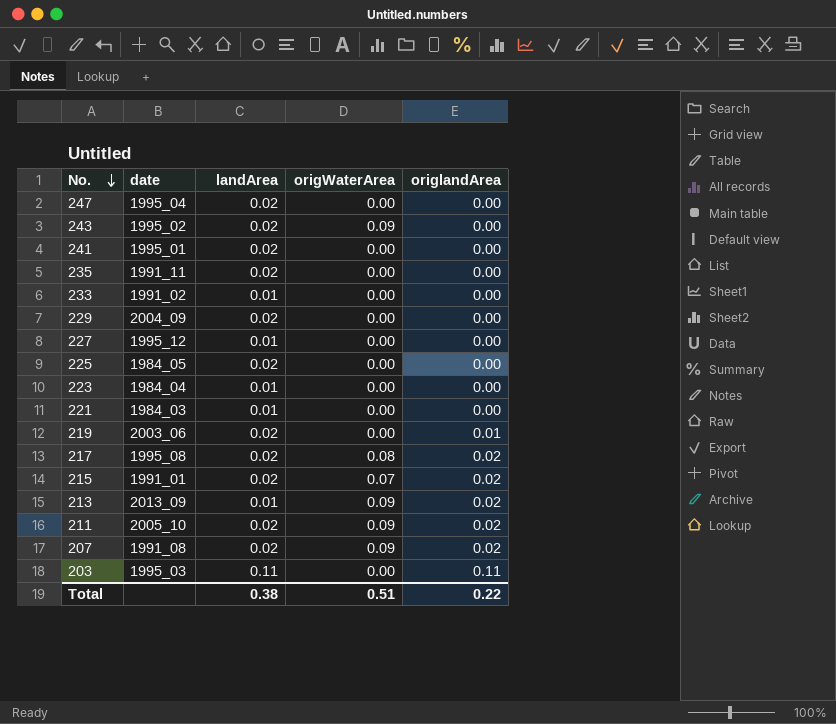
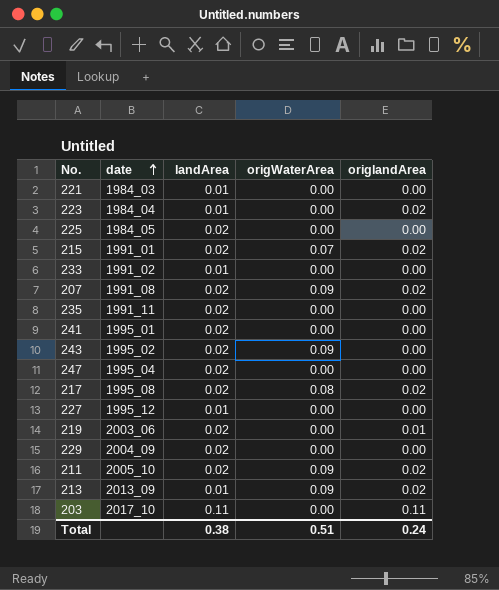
row order: No. descending -> date ascending
223 | origlandArea: 0.00 -> 0.02
203 | date: 1995_03 -> 2017_10
Total | origlandArea: 0.22 -> 0.24

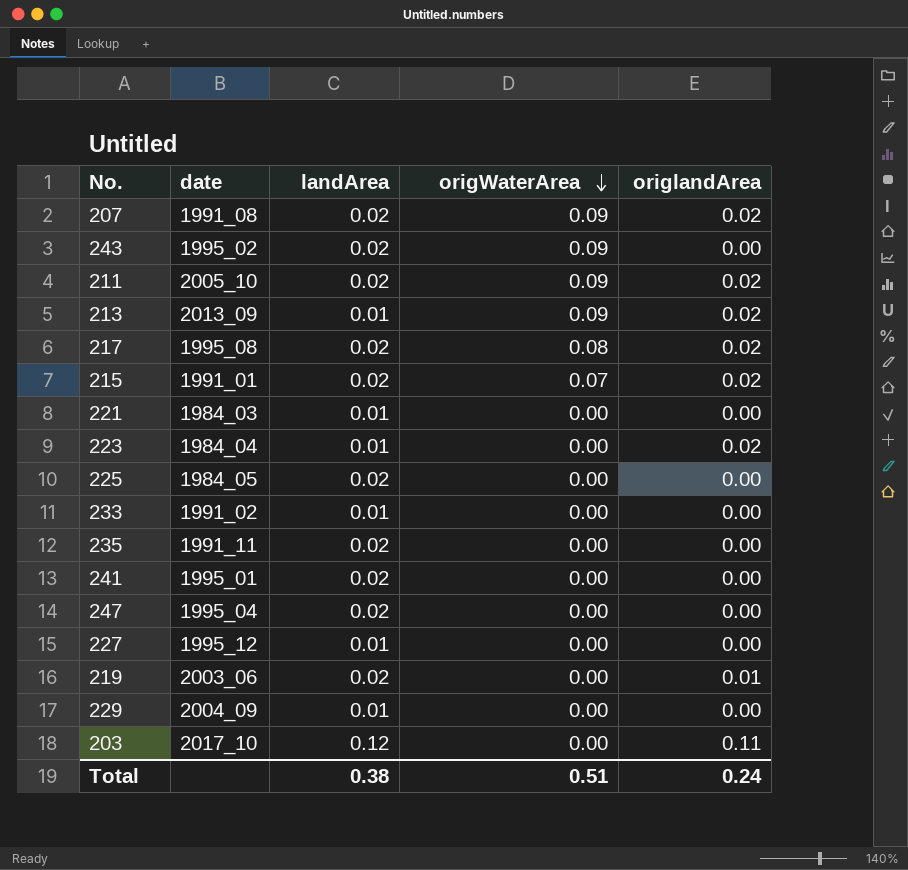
row order: date ascending -> origWaterArea descending
229 | landArea: 0.02 -> 0.01
203 | landArea: 0.11 -> 0.12

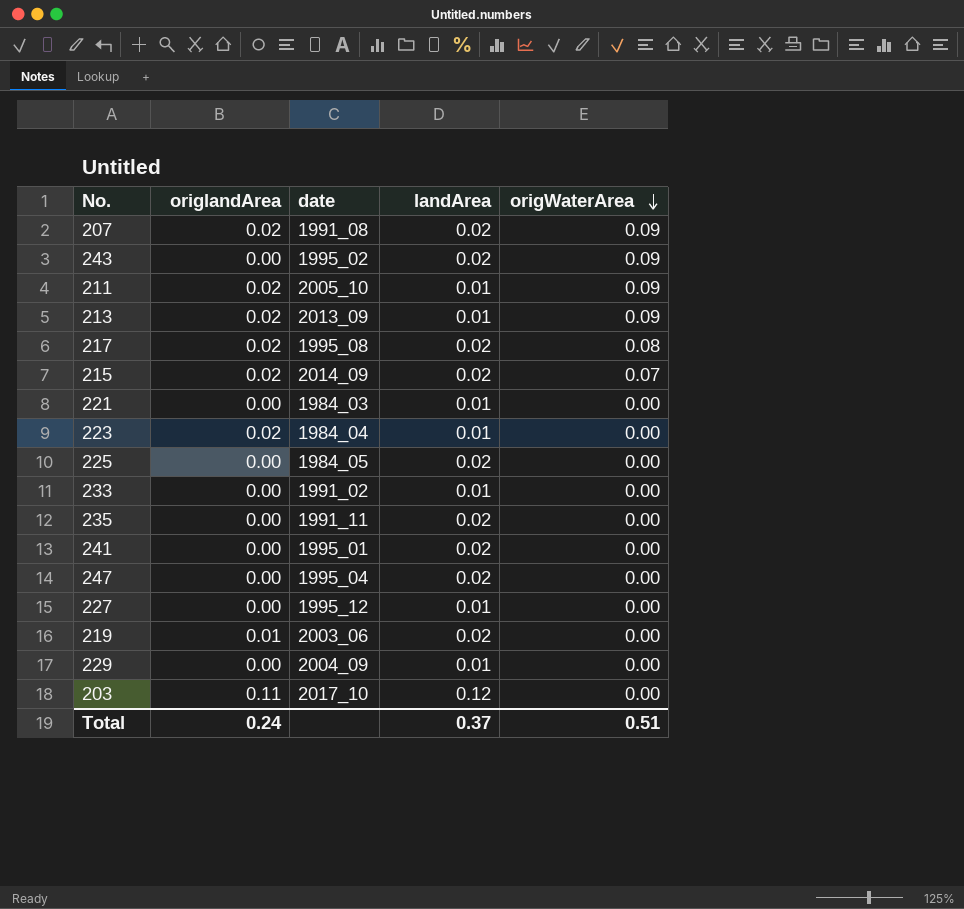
column origlandArea | position: 5 -> 2
211 | landArea: 0.02 -> 0.01
215 | date: 1991_01 -> 2014_09
Total | landArea: 0.38 -> 0.37

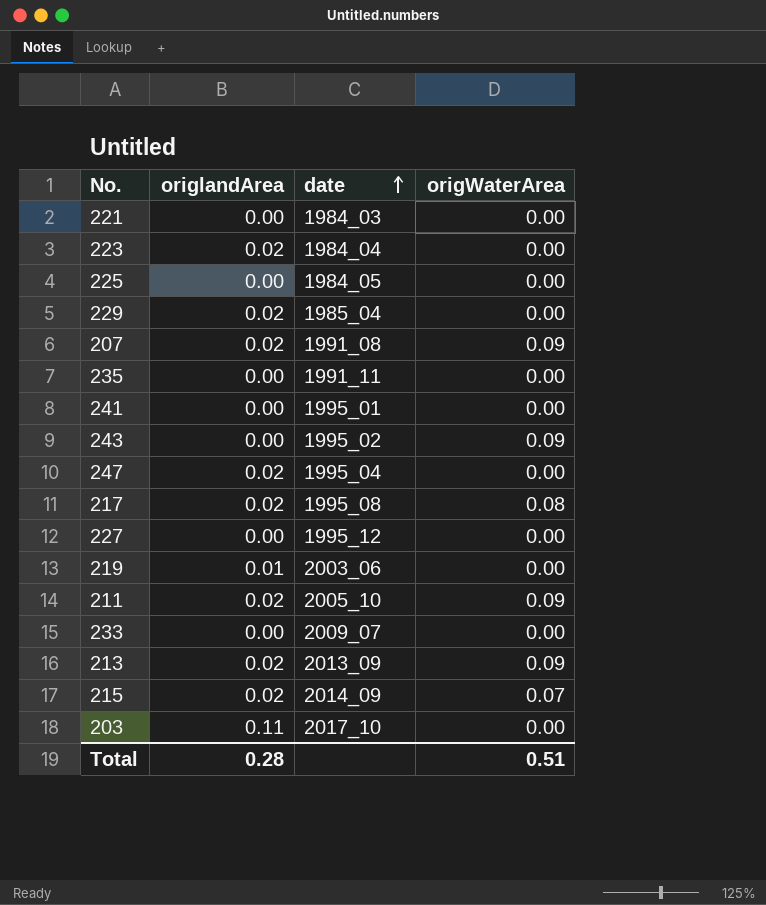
row order: origWaterArea descending -> date ascending
column landArea | position: 4 -> none
229 | origlandArea: 0.00 -> 0.02
229 | date: 2004_09 -> 1985_04
247 | origlandArea: 0.00 -> 0.02
233 | date: 1991_02 -> 2009_07
Total | origlandArea: 0.24 -> 0.28

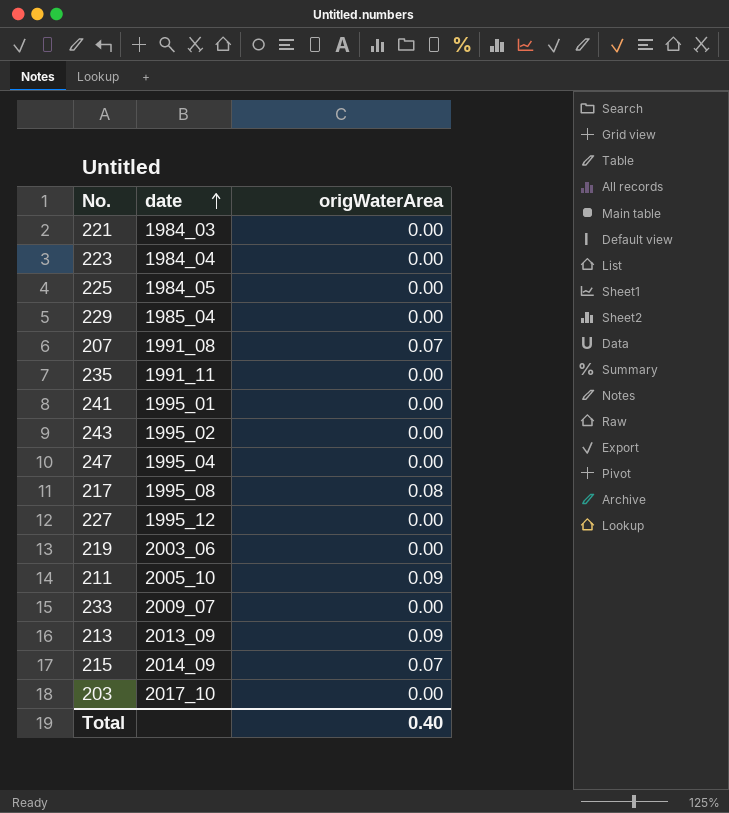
column origlandArea | position: 2 -> none
207 | origWaterArea: 0.09 -> 0.07
243 | origWaterArea: 0.09 -> 0.00
Total | origWaterArea: 0.51 -> 0.40

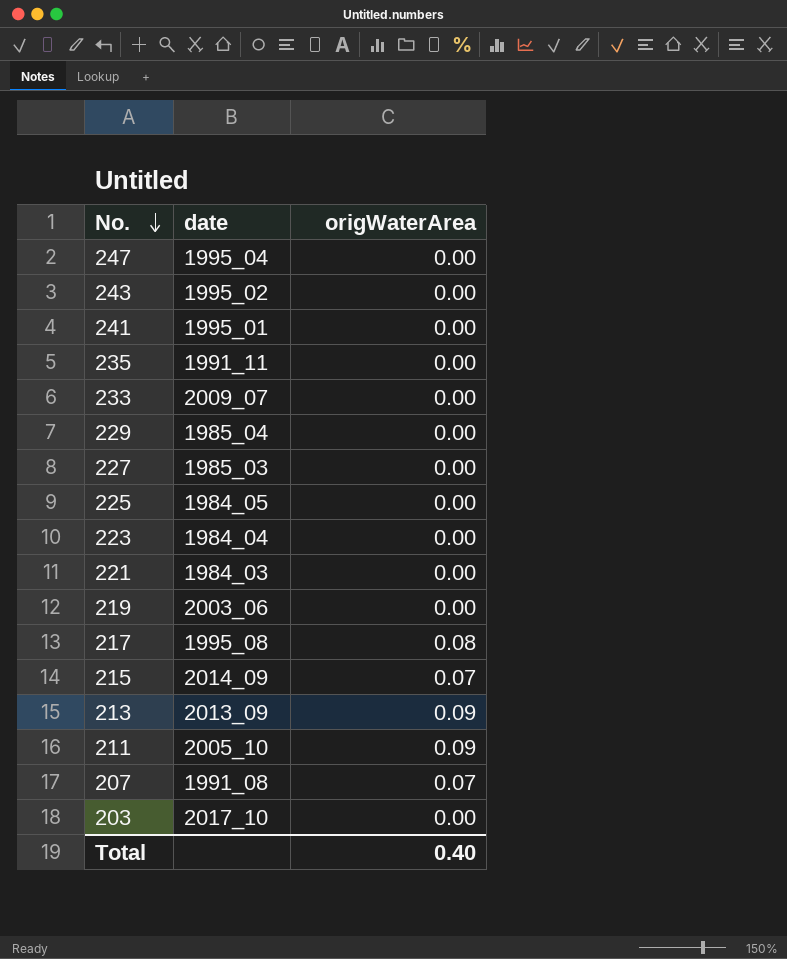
row order: date ascending -> No. descending
227 | date: 1995_12 -> 1985_03

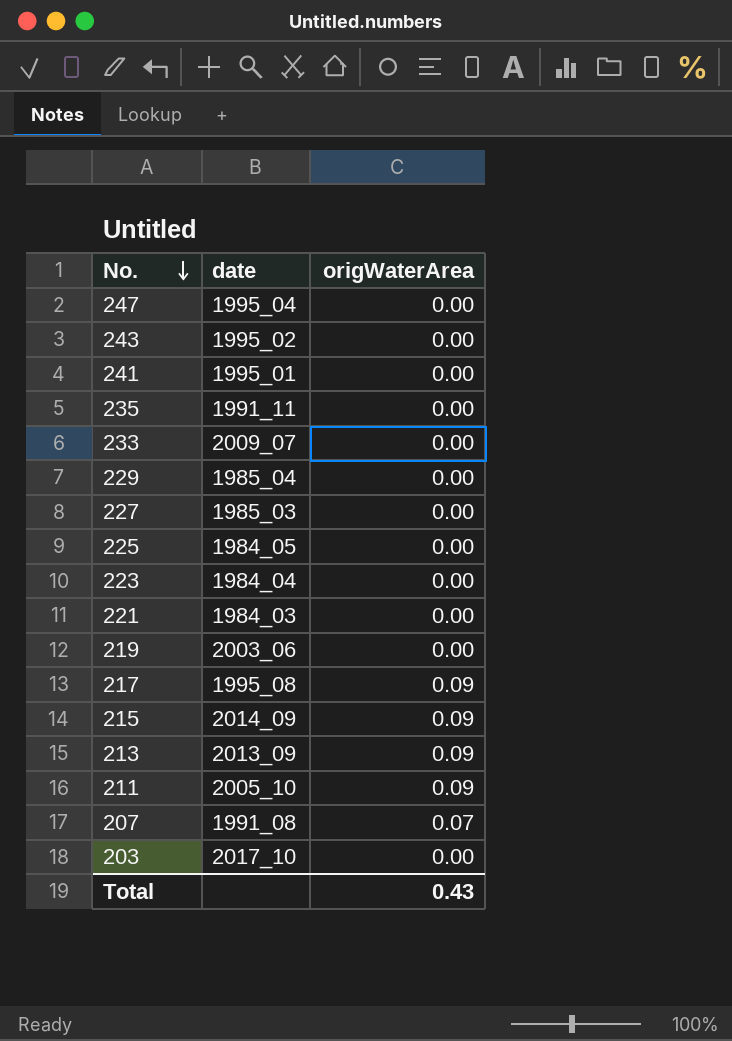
217 | origWaterArea: 0.08 -> 0.09
215 | origWaterArea: 0.07 -> 0.09
Total | origWaterArea: 0.40 -> 0.43

